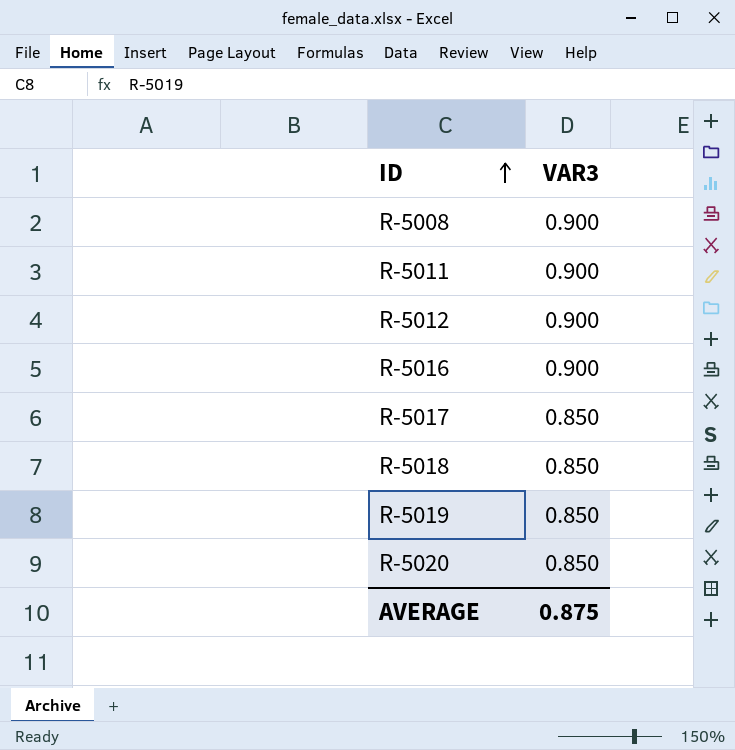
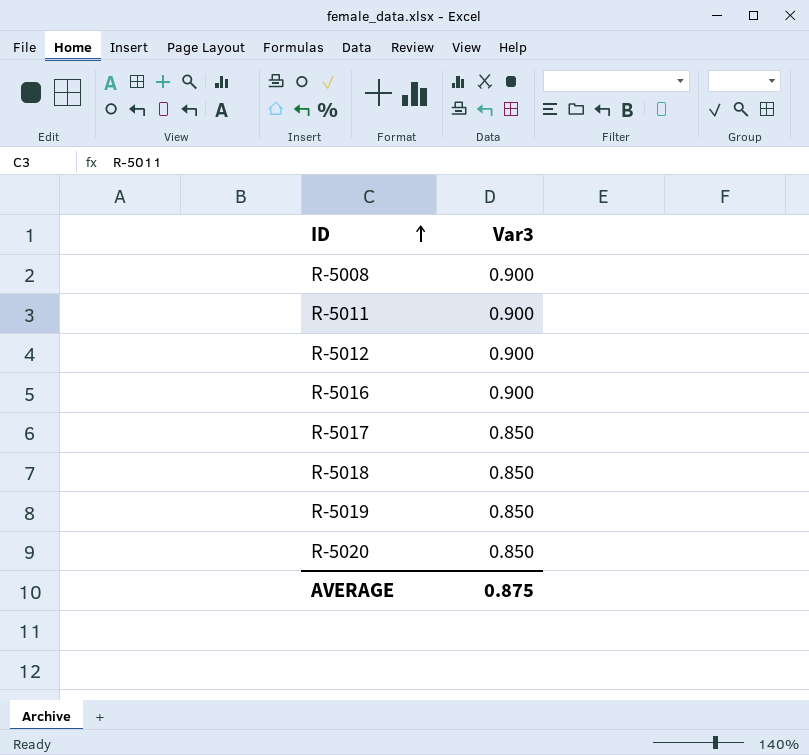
column name: VAR3 -> Var3

